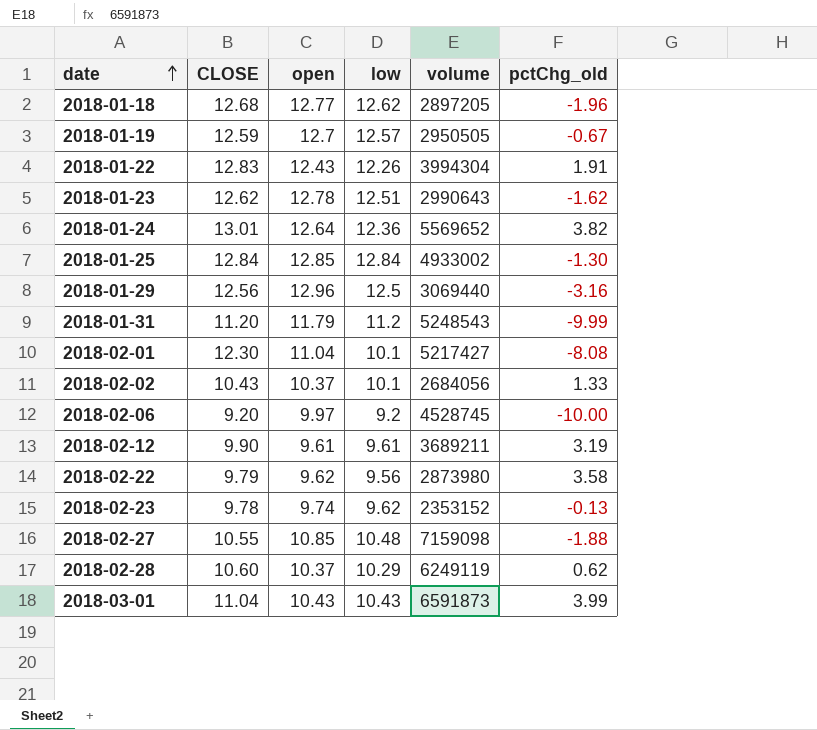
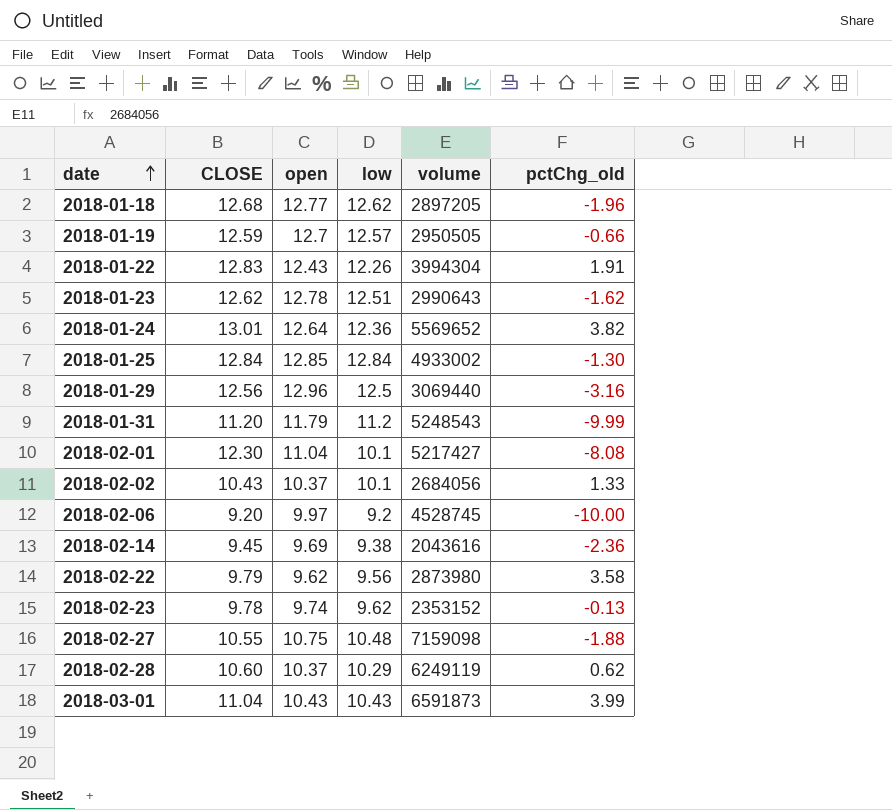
row 2018-02-12: 9.90 | 9.61 | 9.61 | 3689211 | 3.19 -> none
2018-01-19 | pctChg_old: -0.67 -> -0.66
row 2018-02-14: none -> 9.45 | 9.69 | 9.38 | 2043616 | -2.36
2018-02-27 | open: 10.85 -> 10.75

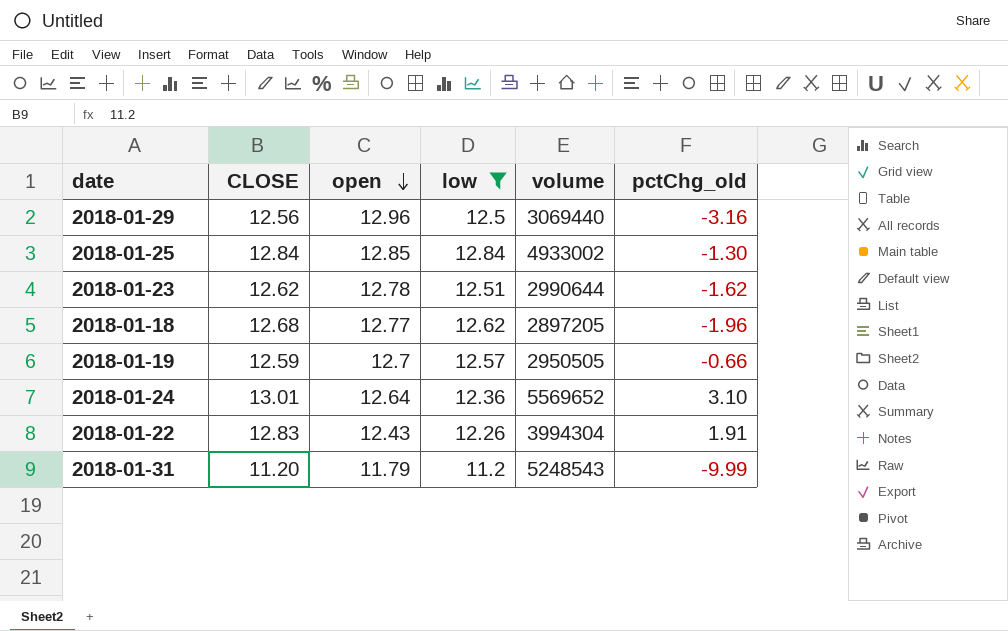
filter: none -> low >= 11.2
row order: date ascending -> open descending
2018-01-23 | volume: 2990643 -> 2990644
2018-01-24 | pctChg_old: 3.82 -> 3.10

